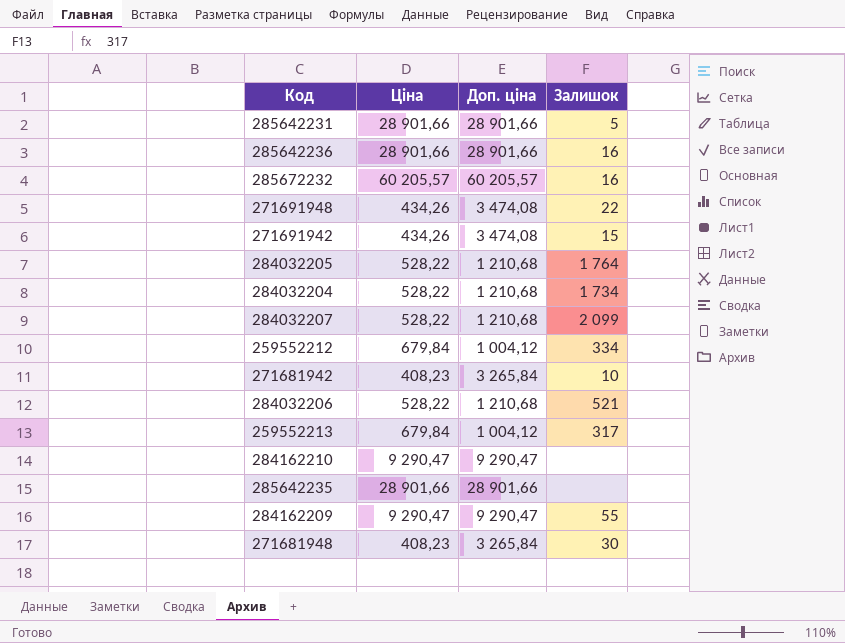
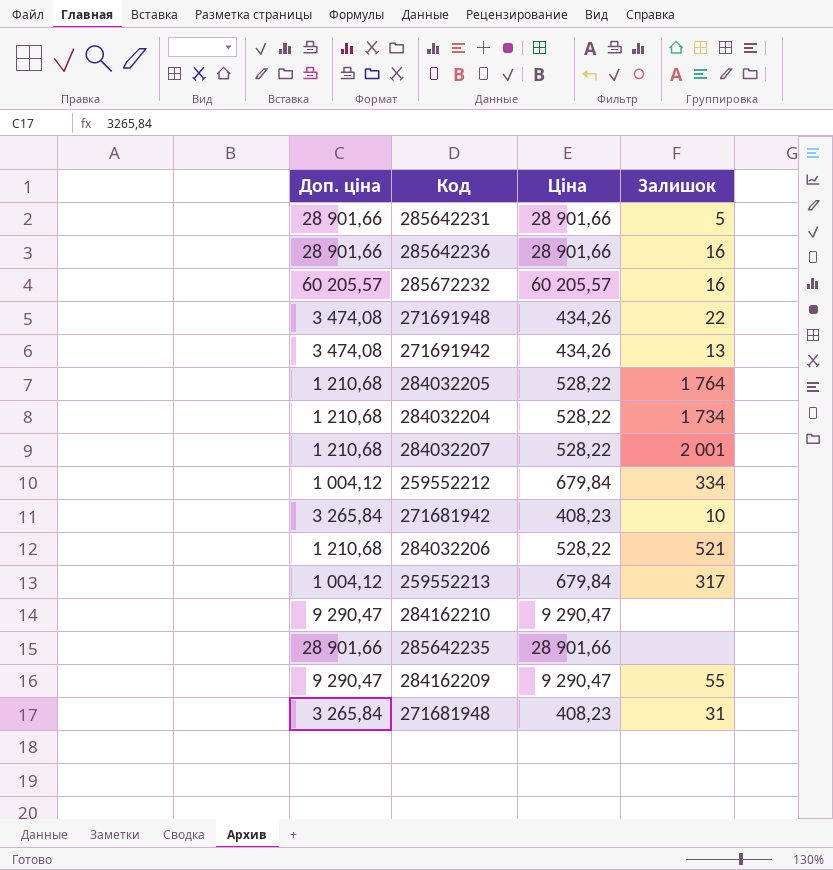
column Доп. ціна | position: 3 -> 1
271691942 | Залишок: 15 -> 13
284032207 | Залишок: 2 099 -> 2 001
271681948 | Залишок: 30 -> 31

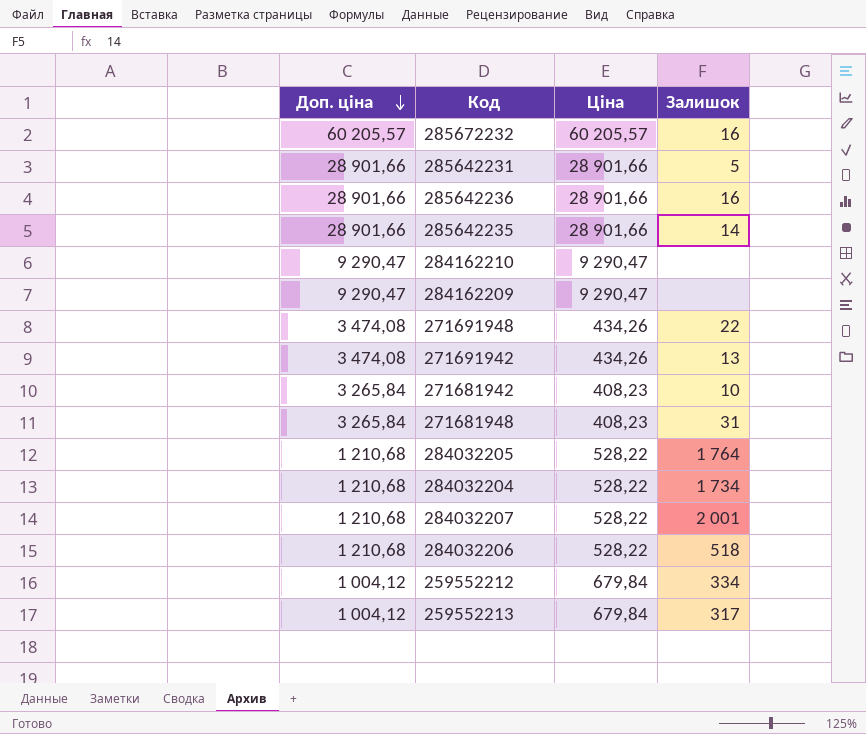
row order: none -> Доп. ціна descending
285642235 | Залишок: none -> 14
284162209 | Залишок: 55 -> none
284032206 | Залишок: 521 -> 518

